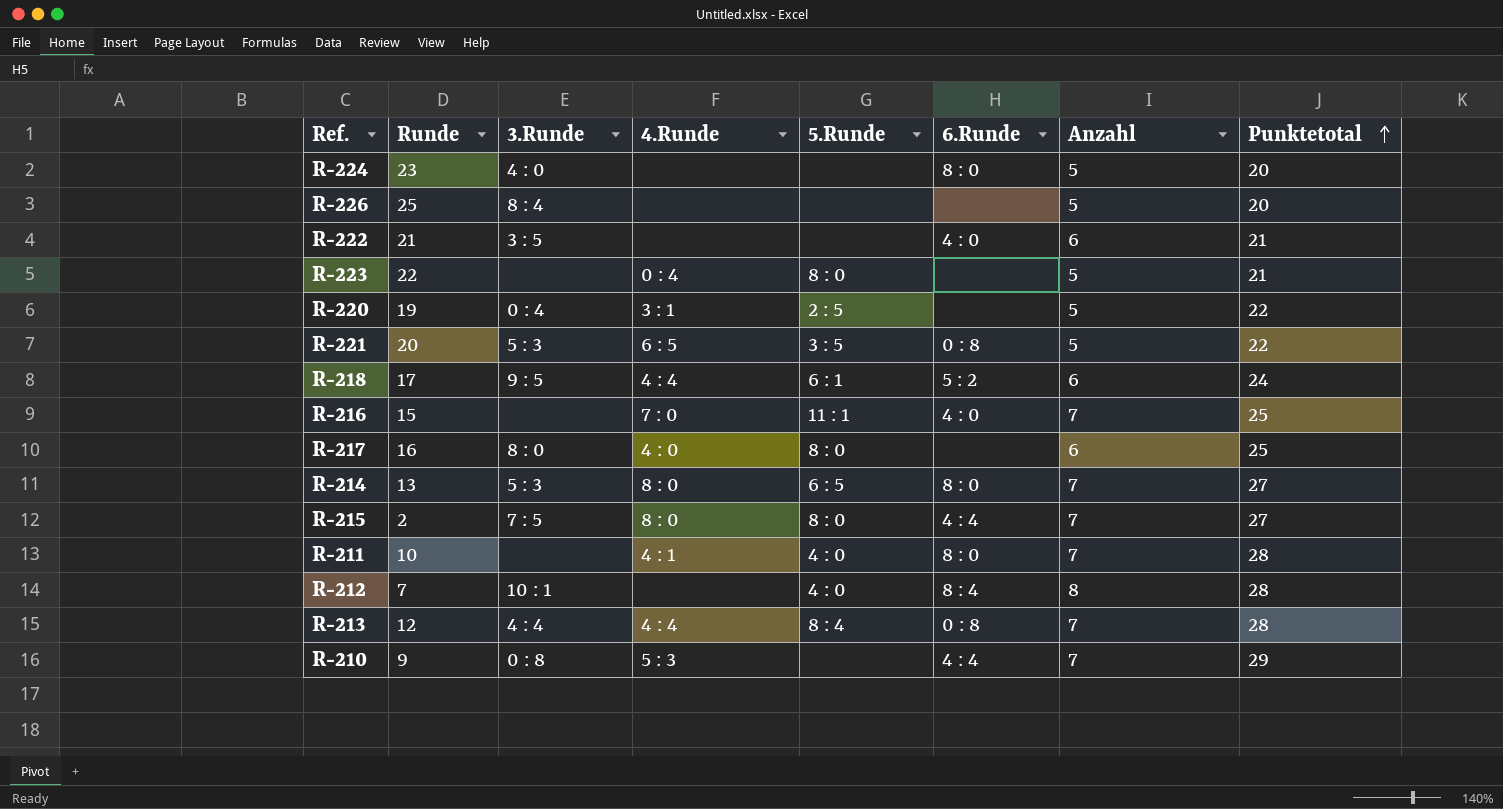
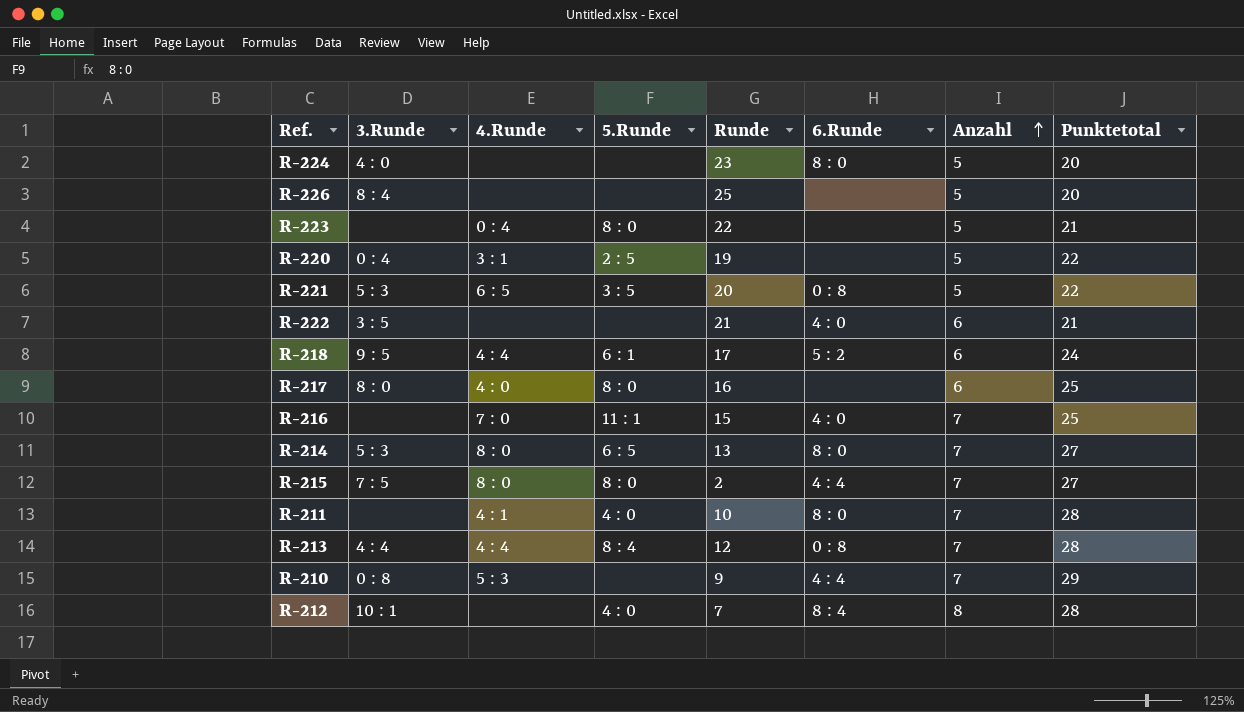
row order: Punktetotal ascending -> Anzahl ascending
column Runde | position: 2 -> 5

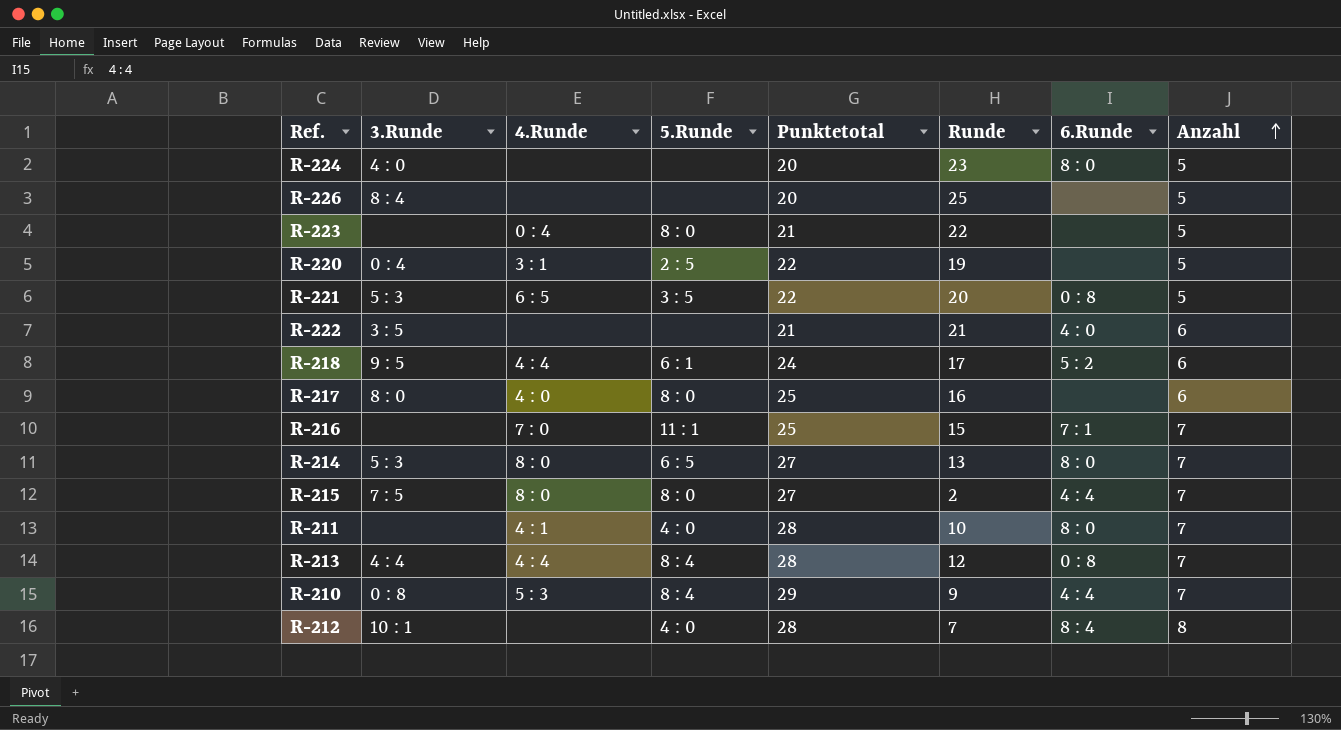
column Punktetotal | position: 8 -> 5
R-216 | 6.Runde: 4 : 0 -> 7 : 1
R-210 | 5.Runde: none -> 8 : 4

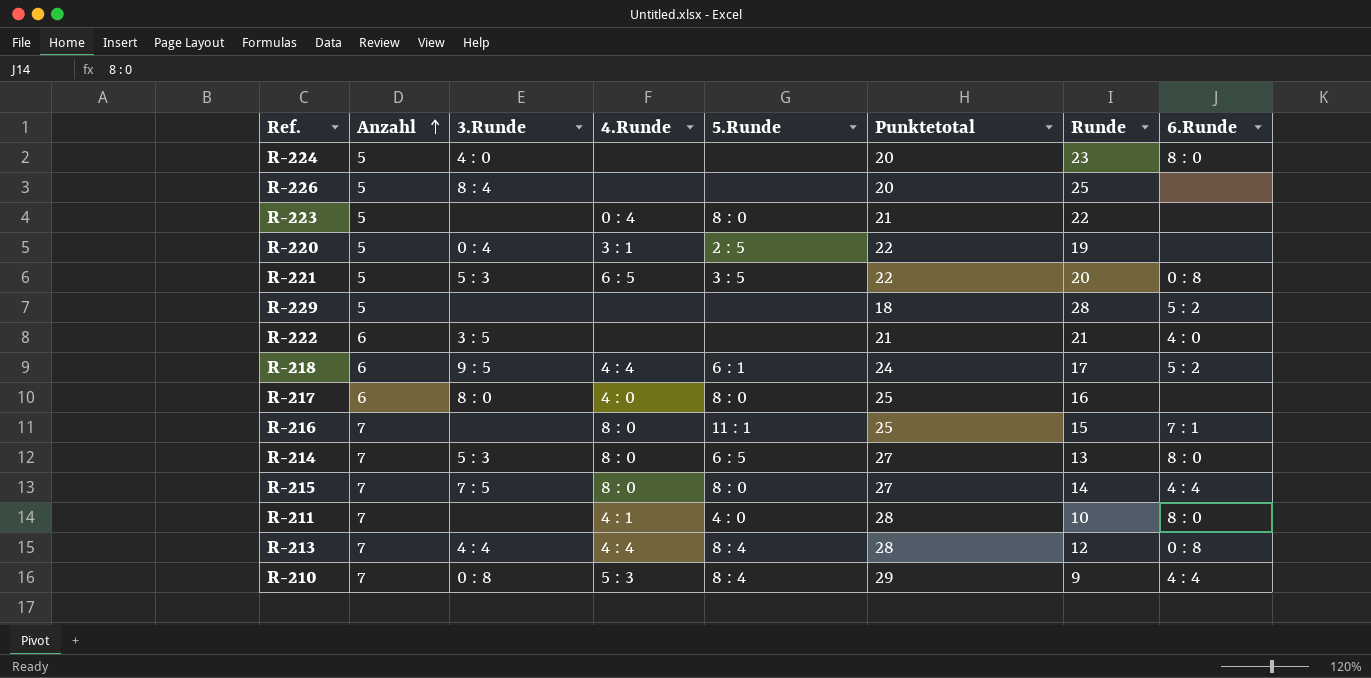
column Anzahl | position: 8 -> 2
row R-212: 10 : 1 | none | 4 : 0 | 28 | 7 | 8 : 4 | 8 -> none
row R-229: none -> 5 | none | none | none | 18 | 28 | 5 : 2
R-216 | 4.Runde: 7 : 0 -> 8 : 0
R-215 | Runde: 2 -> 14

